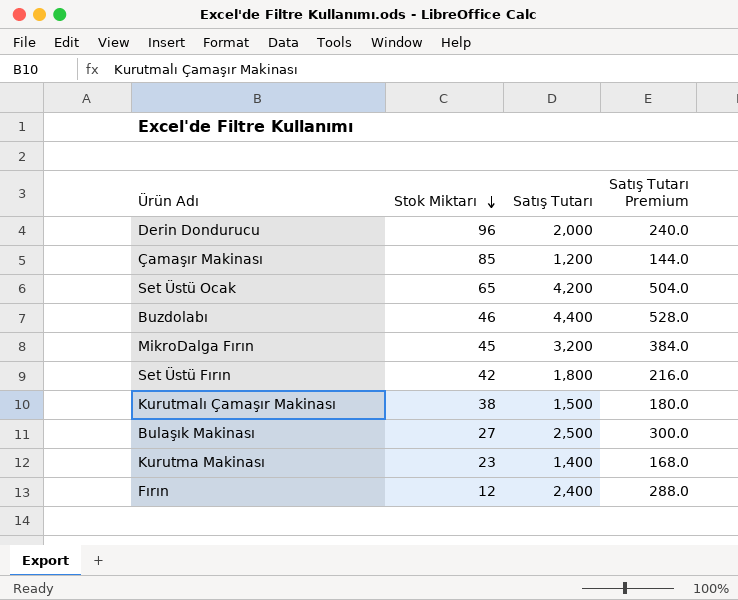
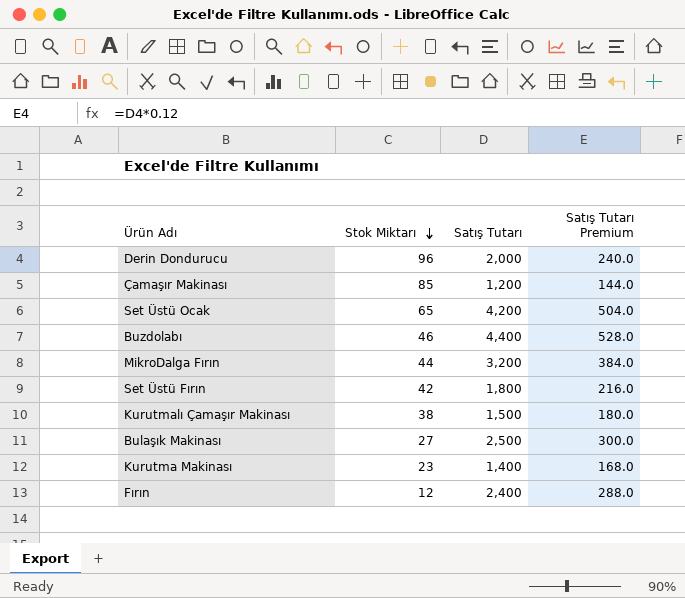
MikroDalga Fırın | Stok Miktarı: 45 -> 44

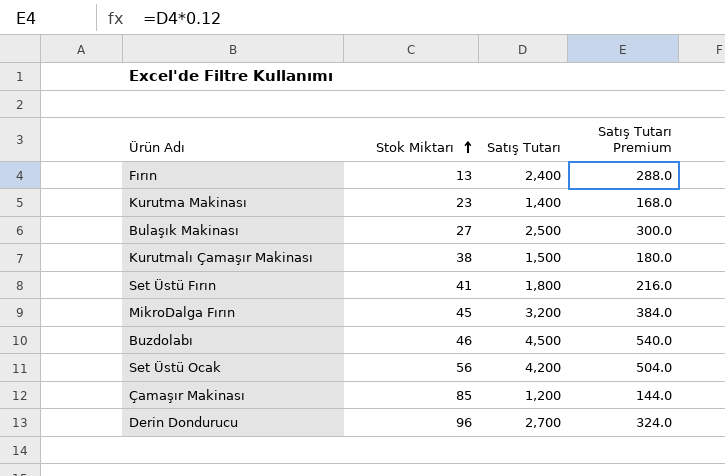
row order: Stok Miktarı descending -> Stok Miktarı ascending
Fırın | Stok Miktarı: 12 -> 13
Set Üstü Fırın | Stok Miktarı: 42 -> 41
MikroDalga Fırın | Stok Miktarı: 44 -> 45
Buzdolabı | Satış Tutarı: 4,400 -> 4,500
Buzdolabı | Satış Tutarı Premium: 528.0 -> 540.0
Set Üstü Ocak | Stok Miktarı: 65 -> 56
Derin Dondurucu | Satış Tutarı: 2,000 -> 2,700
Derin Dondurucu | Satış Tutarı Premium: 240.0 -> 324.0

